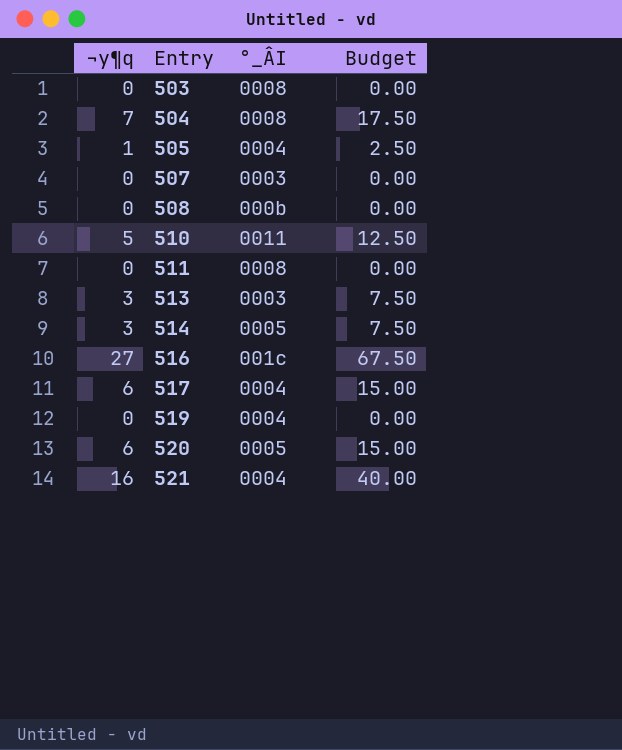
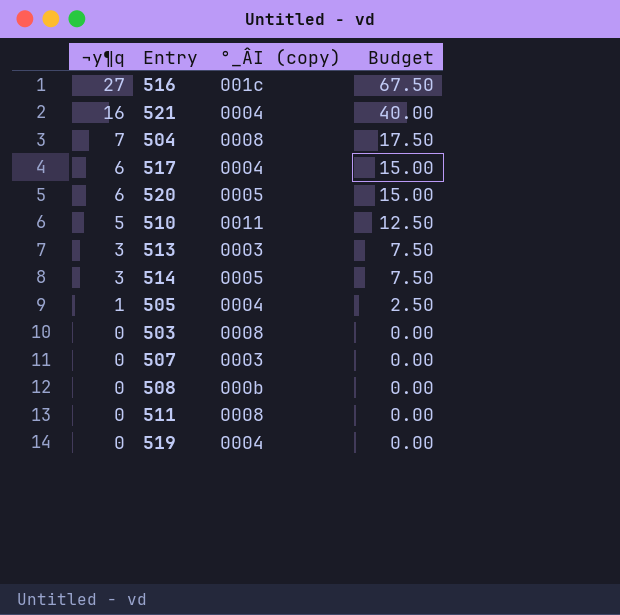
row order: Entry ascending -> ¬y¶q descending
column name: °_ÂI -> °_ÂI (copy)

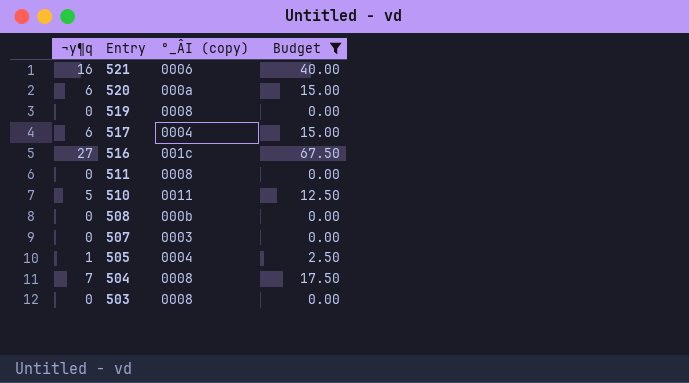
filter: none -> Budget != 7.50
row order: ¬y¶q descending -> Entry descending
521 | °_ÂI (copy): 0004 -> 0006
520 | °_ÂI (copy): 0005 -> 000a
519 | °_ÂI (copy): 0004 -> 0008

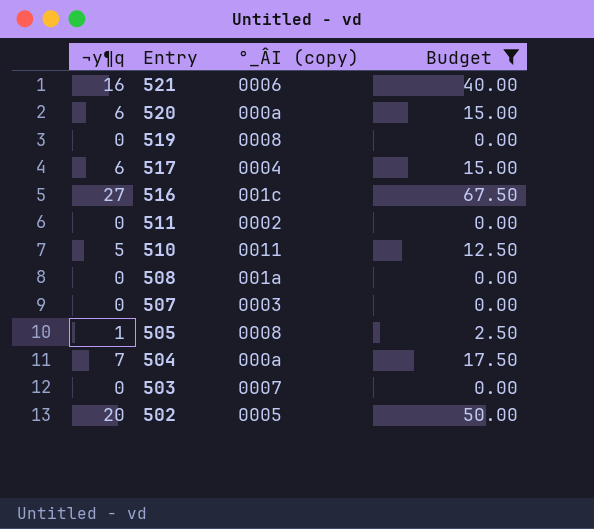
511 | °_ÂI (copy): 0008 -> 0002
508 | °_ÂI (copy): 000b -> 001a
505 | °_ÂI (copy): 0004 -> 0008
504 | °_ÂI (copy): 0008 -> 000a
503 | °_ÂI (copy): 0008 -> 0007
row 502: none -> 20 | 0005 | 50.00

